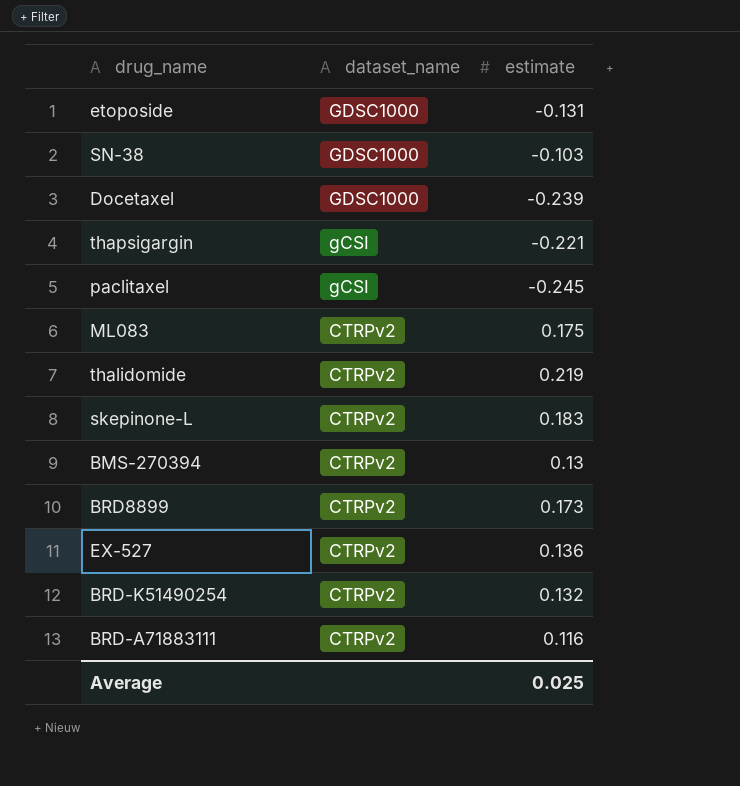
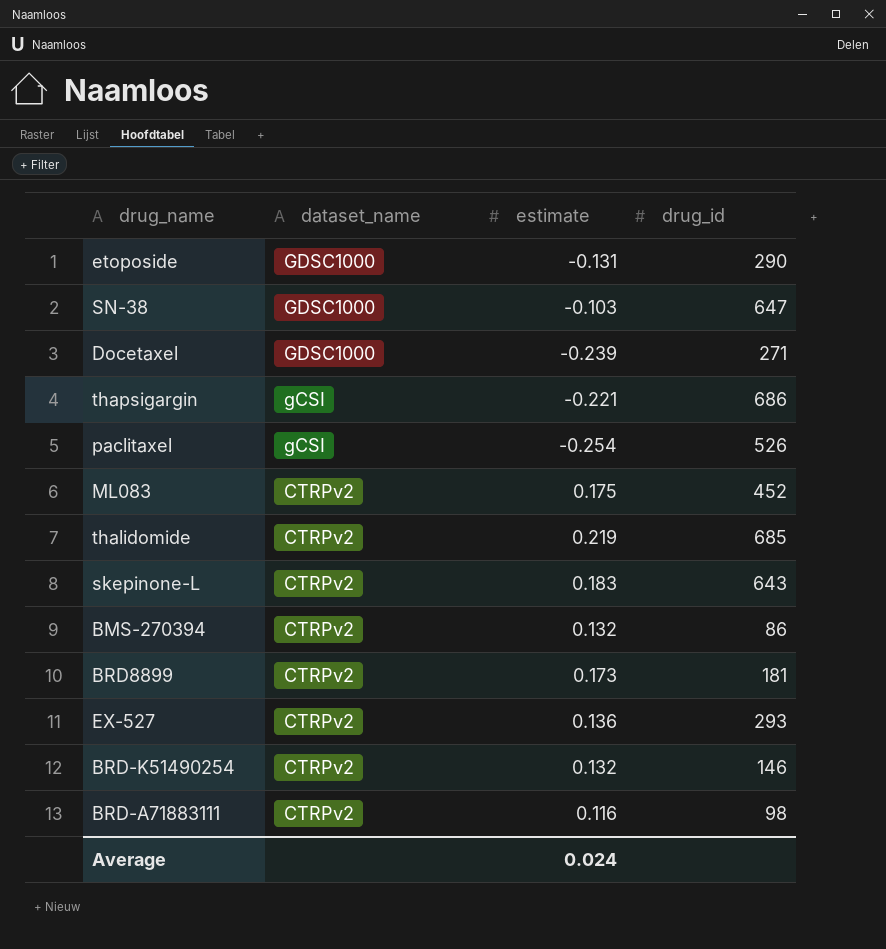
column drug_id | position: none -> 4
paclitaxel | estimate: -0.245 -> -0.254
BMS-270394 | estimate: 0.13 -> 0.132
Average | estimate: 0.025 -> 0.024

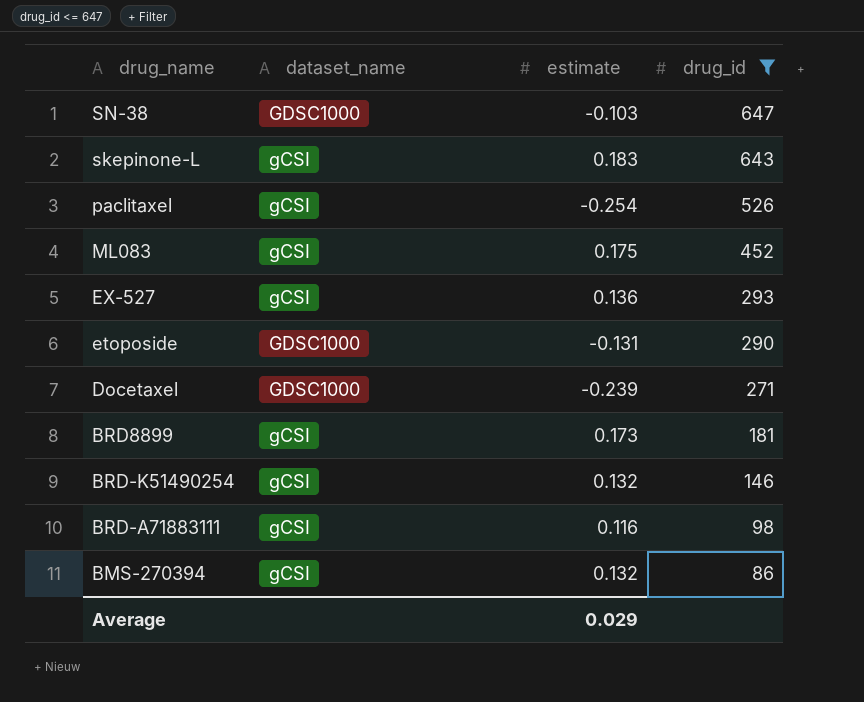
filter: none -> drug_id <= 647
row order: dataset_name descending -> drug_id descending
skepinone-L | dataset_name: CTRPv2 -> gCSI
ML083 | dataset_name: CTRPv2 -> gCSI
EX-527 | dataset_name: CTRPv2 -> gCSI
BRD8899 | dataset_name: CTRPv2 -> gCSI
BRD-K51490254 | dataset_name: CTRPv2 -> gCSI
BRD-A71883111 | dataset_name: CTRPv2 -> gCSI
BMS-270394 | dataset_name: CTRPv2 -> gCSI
Average | estimate: 0.024 -> 0.029

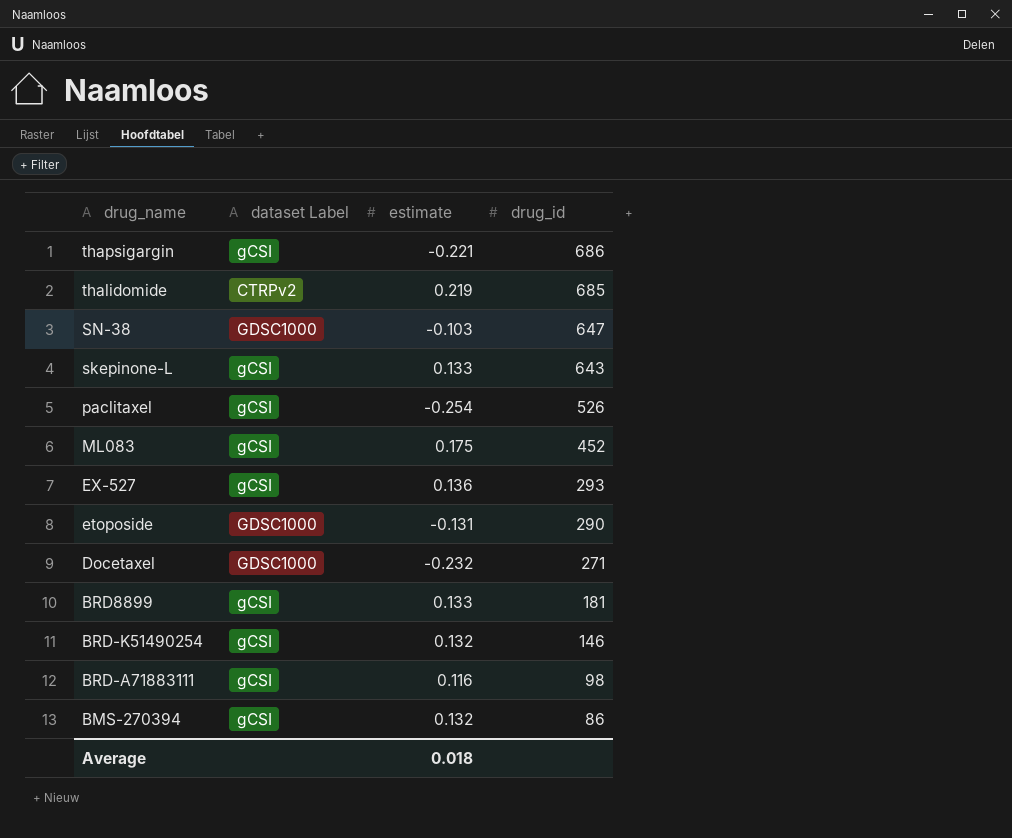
filter: drug_id <= 647 -> none
column name: dataset_name -> dataset Label
skepinone-L | estimate: 0.183 -> 0.133
Docetaxel | estimate: -0.239 -> -0.232
BRD8899 | estimate: 0.173 -> 0.133
Average | estimate: 0.029 -> 0.018

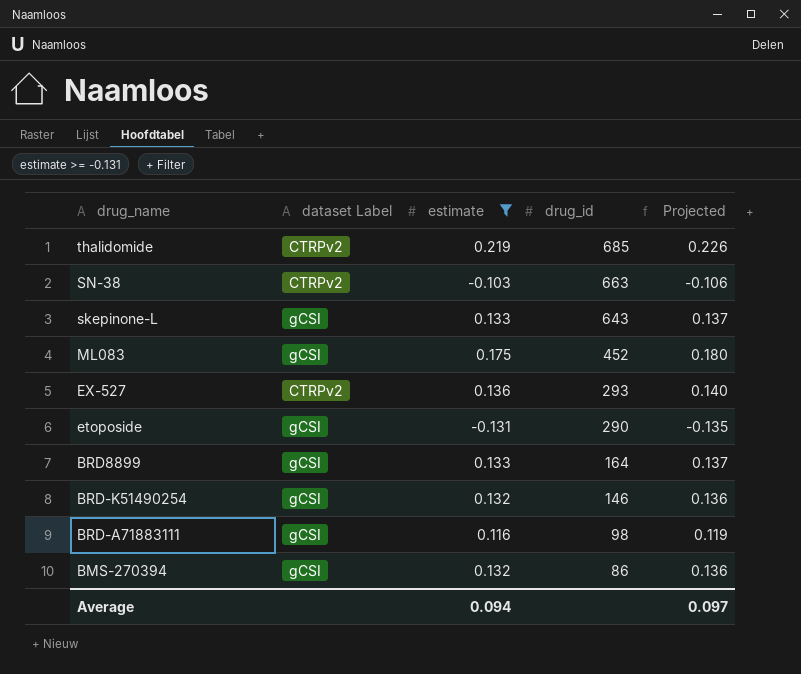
filter: none -> estimate >= -0.131
column Projected | formula: none -> [estimate] * 1.03
SN-38 | dataset Label: GDSC1000 -> CTRPv2
SN-38 | drug_id: 647 -> 663
EX-527 | dataset Label: gCSI -> CTRPv2
etoposide | dataset Label: GDSC1000 -> gCSI
BRD8899 | drug_id: 181 -> 164
Average | estimate: 0.018 -> 0.094

